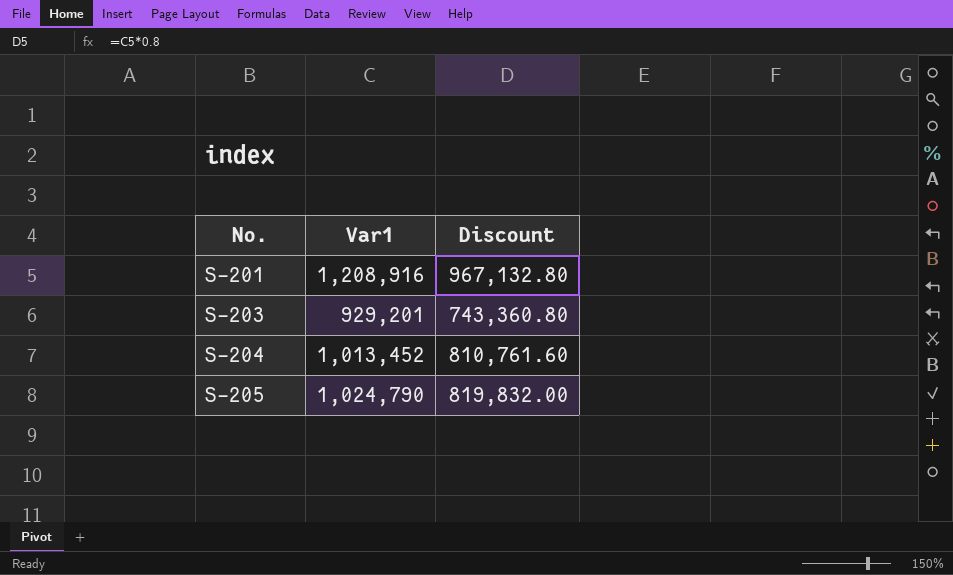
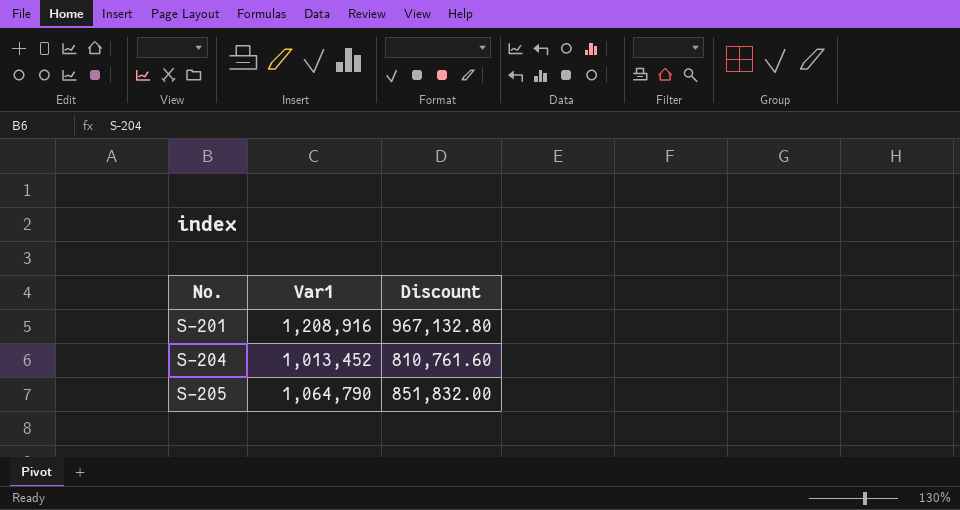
row S-203: 929,201 | 743,360.80 -> none
S-205 | Var1: 1,024,790 -> 1,064,790
S-205 | Discount: 819,832.00 -> 851,832.00

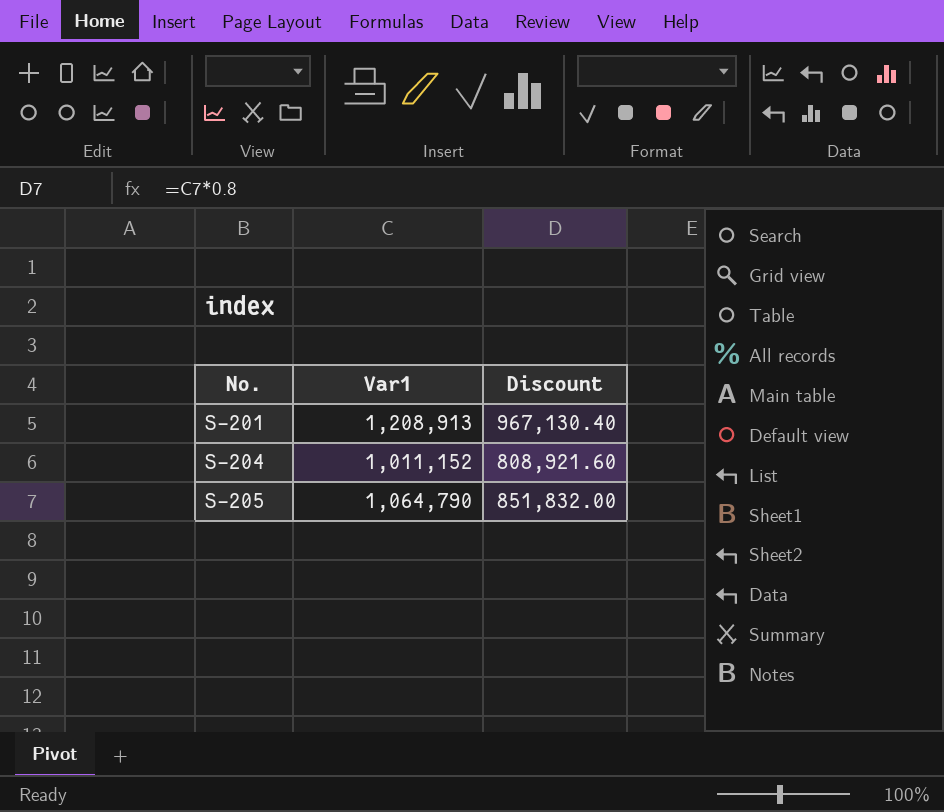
S-201 | Var1: 1,208,916 -> 1,208,913
S-201 | Discount: 967,132.80 -> 967,130.40
S-204 | Var1: 1,013,452 -> 1,011,152
S-204 | Discount: 810,761.60 -> 808,921.60

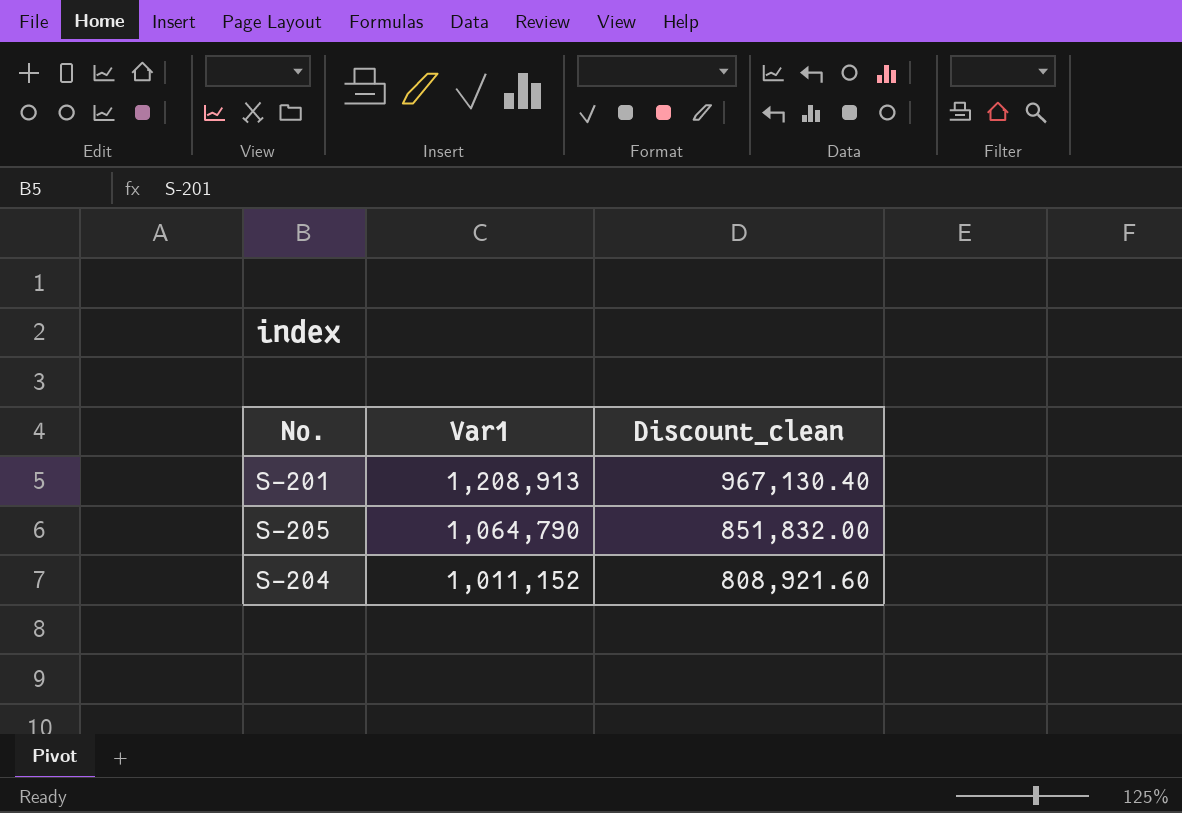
row order: No. ascending -> Var1 descending
column name: Discount -> Discount_clean

